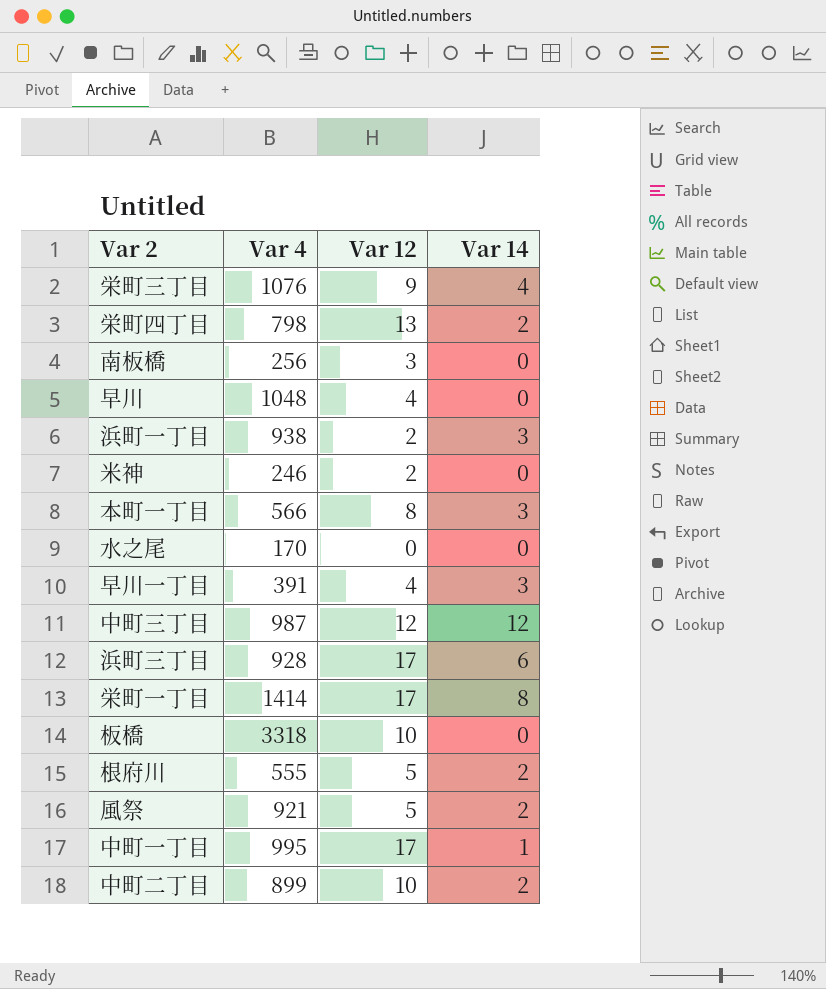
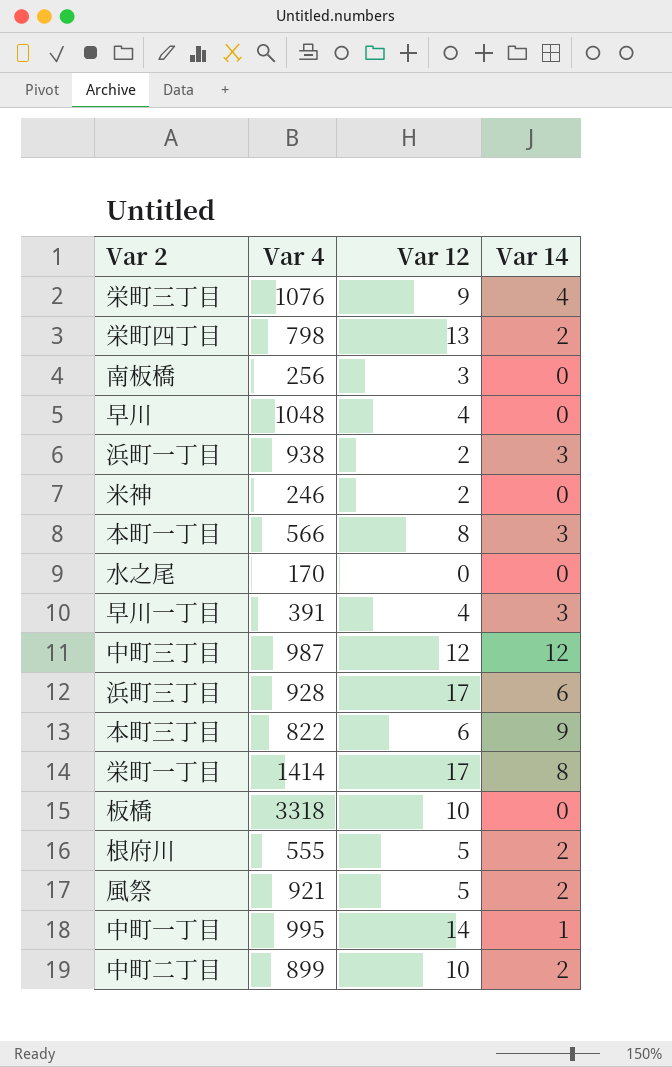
row 本町三丁目: none -> 822 | 6 | 9
中町一丁目 | Var 12: 17 -> 14

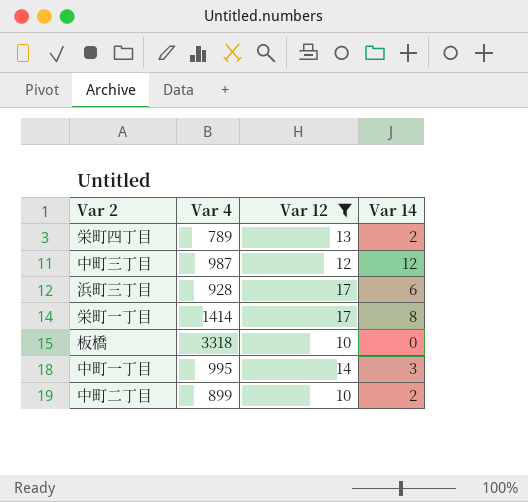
filter: none -> Var 12 >= 10
栄町四丁目 | Var 4: 798 -> 789
中町一丁目 | Var 14: 1 -> 3

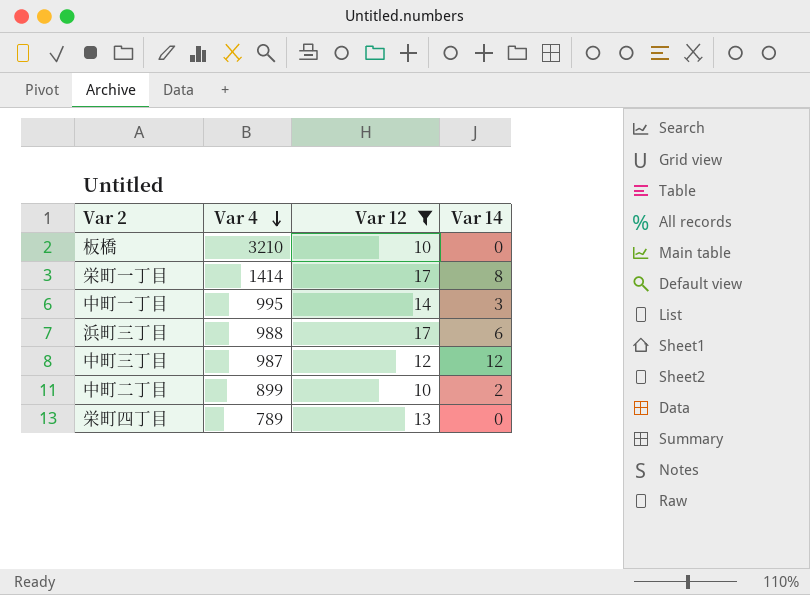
row order: none -> Var 4 descending
板橋 | Var 4: 3318 -> 3210
浜町三丁目 | Var 4: 928 -> 988
栄町四丁目 | Var 14: 2 -> 0

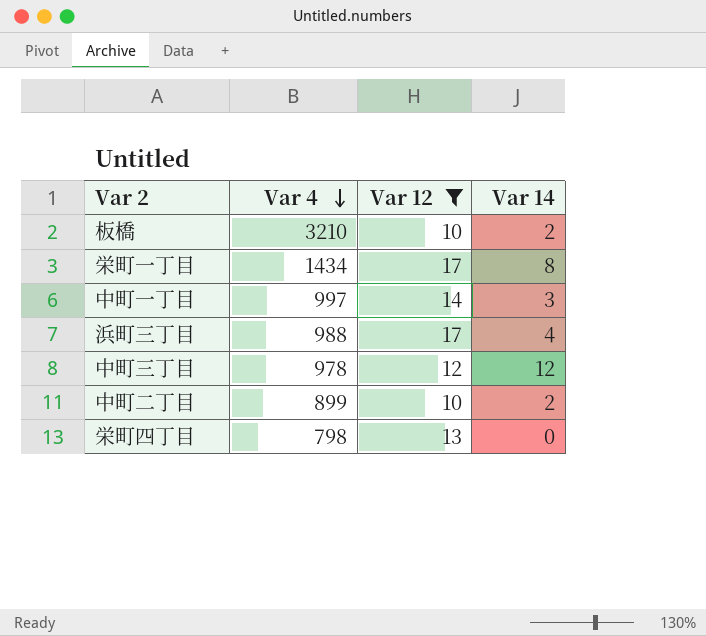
板橋 | Var 14: 0 -> 2
栄町一丁目 | Var 4: 1414 -> 1434
中町一丁目 | Var 4: 995 -> 997
浜町三丁目 | Var 14: 6 -> 4
中町三丁目 | Var 4: 987 -> 978
栄町四丁目 | Var 4: 789 -> 798

